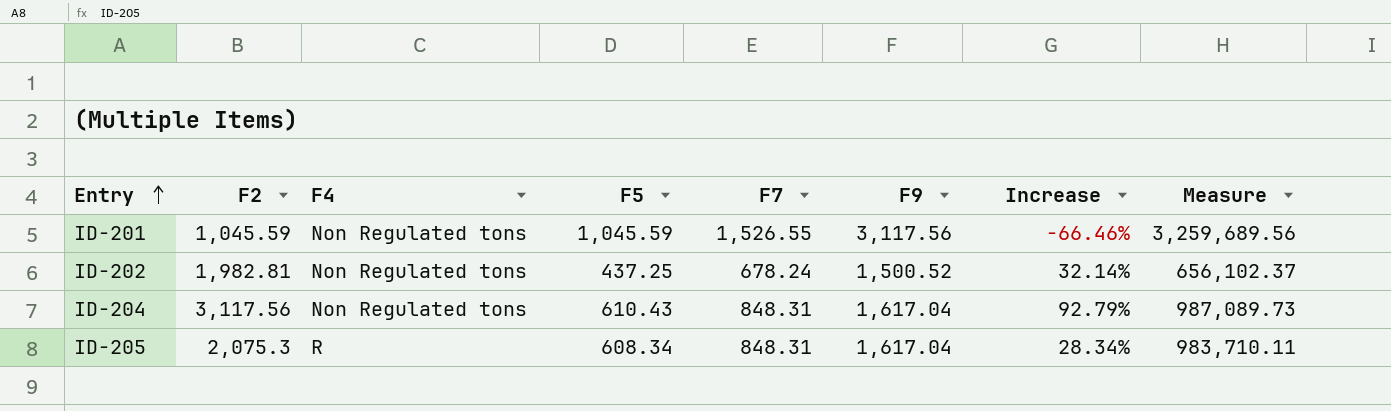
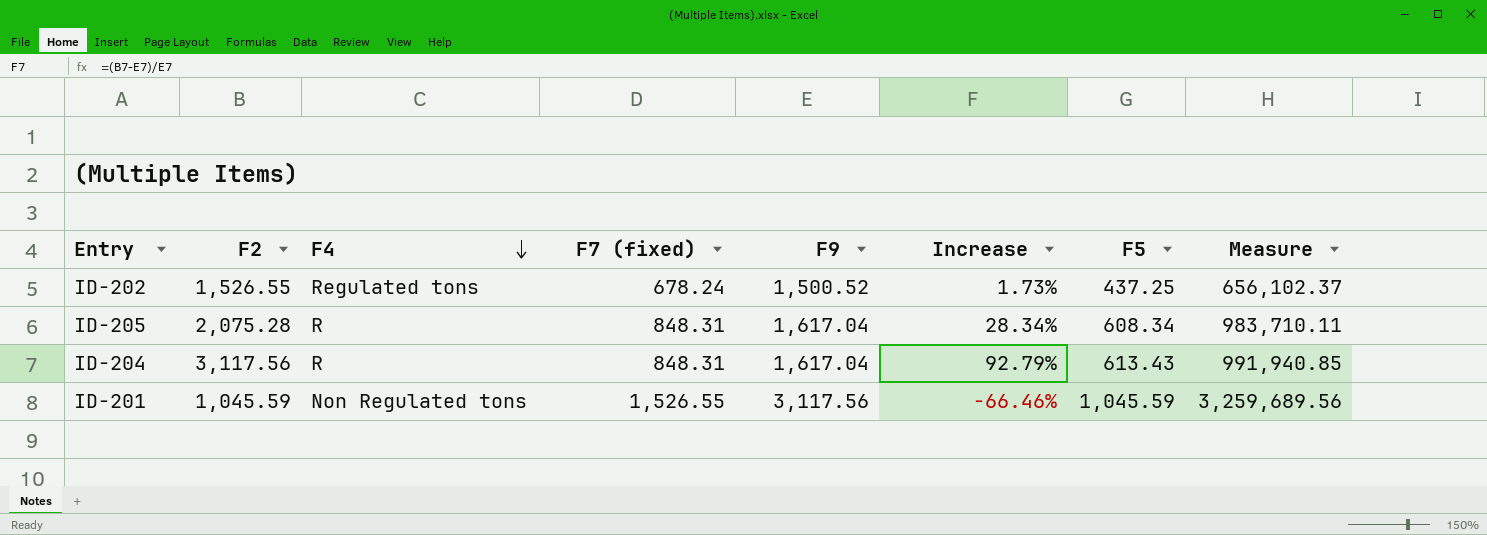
row order: Entry ascending -> F4 descending
column name: F7 -> F7 (fixed)
column F5 | position: 4 -> 7
ID-202 | F2: 1,982.81 -> 1,526.55
ID-202 | F4: Non Regulated tons -> Regulated tons
ID-202 | Increase: 32.14% -> 1.73%
ID-205 | F2: 2,075.3 -> 2,075.28
ID-204 | F4: Non Regulated tons -> R
ID-204 | F5: 610.43 -> 613.43
ID-204 | Measure: 987,089.73 -> 991,940.85

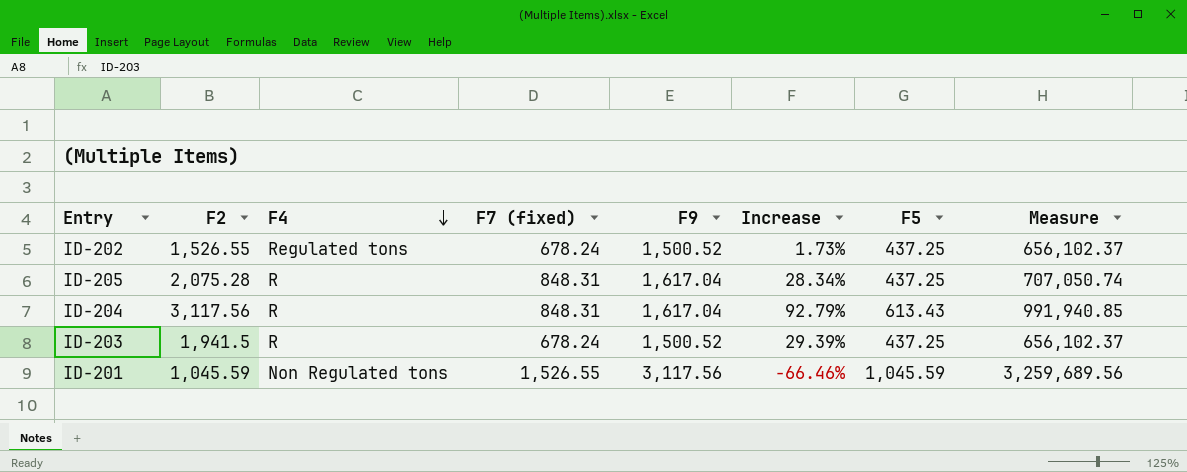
ID-205 | F5: 608.34 -> 437.25
ID-205 | Measure: 983,710.11 -> 707,050.74
row ID-203: none -> 1,941.5 | R | 678.24 | 1,500.52 | 29.39% | 437.25 | 656,102.37

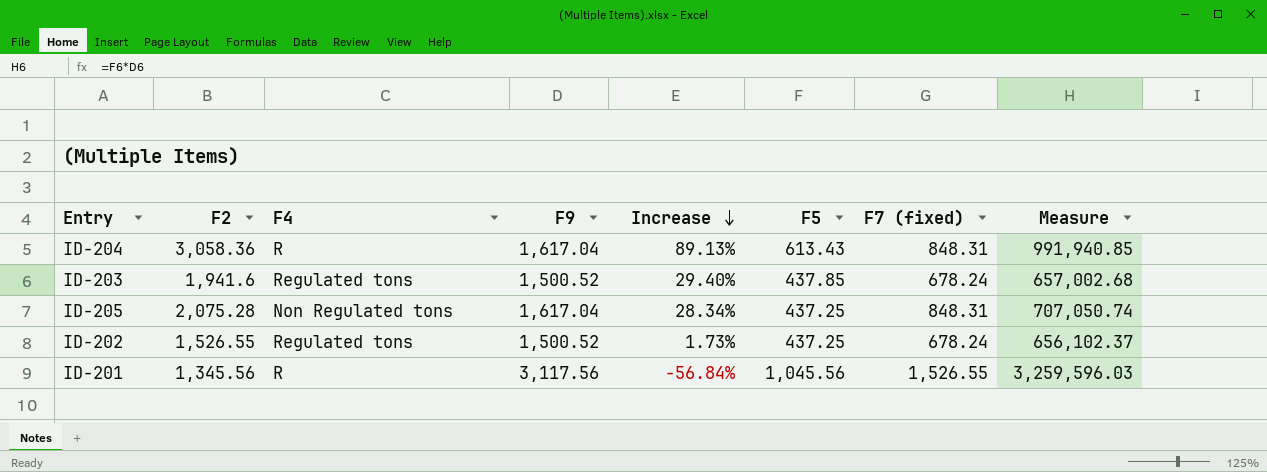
row order: F4 descending -> Increase descending
column F7 (fixed) | position: 4 -> 7
ID-204 | F2: 3,117.56 -> 3,058.36
ID-204 | Increase: 92.79% -> 89.13%
ID-203 | F2: 1,941.5 -> 1,941.6
ID-203 | F4: R -> Regulated tons
ID-203 | Increase: 29.39% -> 29.40%
ID-203 | F5: 437.25 -> 437.85
ID-203 | Measure: 656,102.37 -> 657,002.68
ID-205 | F4: R -> Non Regulated tons
ID-201 | F2: 1,045.59 -> 1,345.56
ID-201 | F4: Non Regulated tons -> R
ID-201 | Increase: -66.46% -> -56.84%
ID-201 | F5: 1,045.59 -> 1,045.56
ID-201 | Measure: 3,259,689.56 -> 3,259,596.03

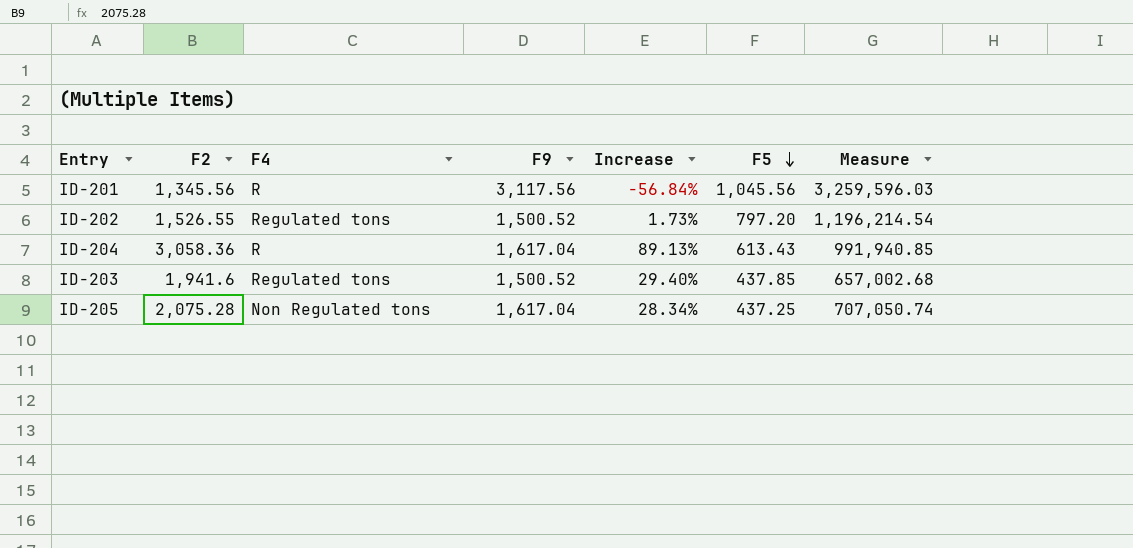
row order: Increase descending -> F5 descending
column F7 (fixed) | position: 7 -> none
ID-202 | F5: 437.25 -> 797.20
ID-202 | Measure: 656,102.37 -> 1,196,214.54

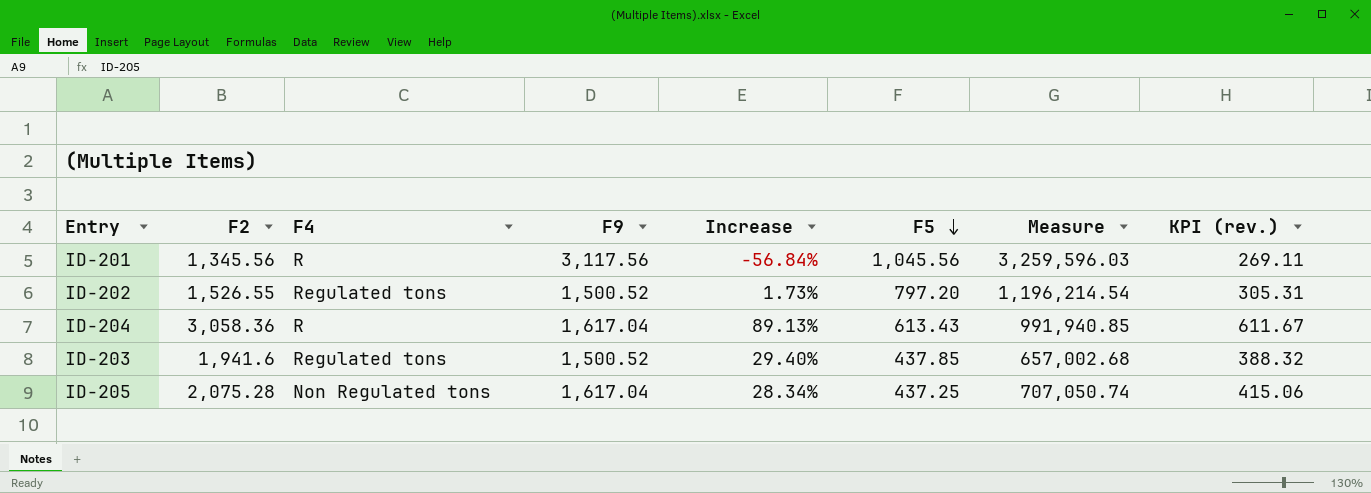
column KPI (rev.) | formula: none -> [F2] * 0.2

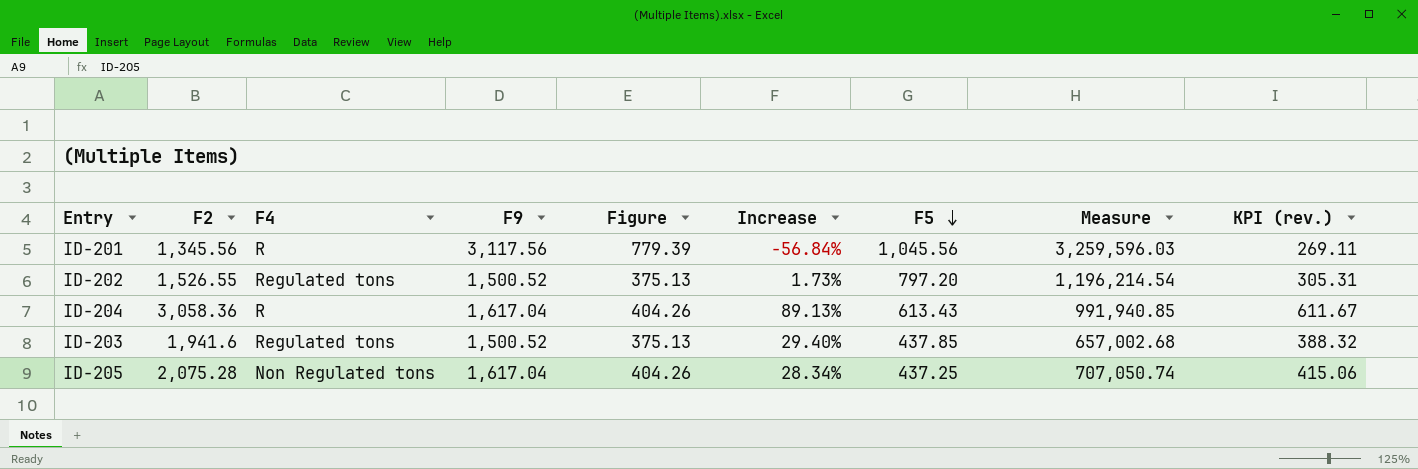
column Figure | formula: none -> [F9] * 0.25

